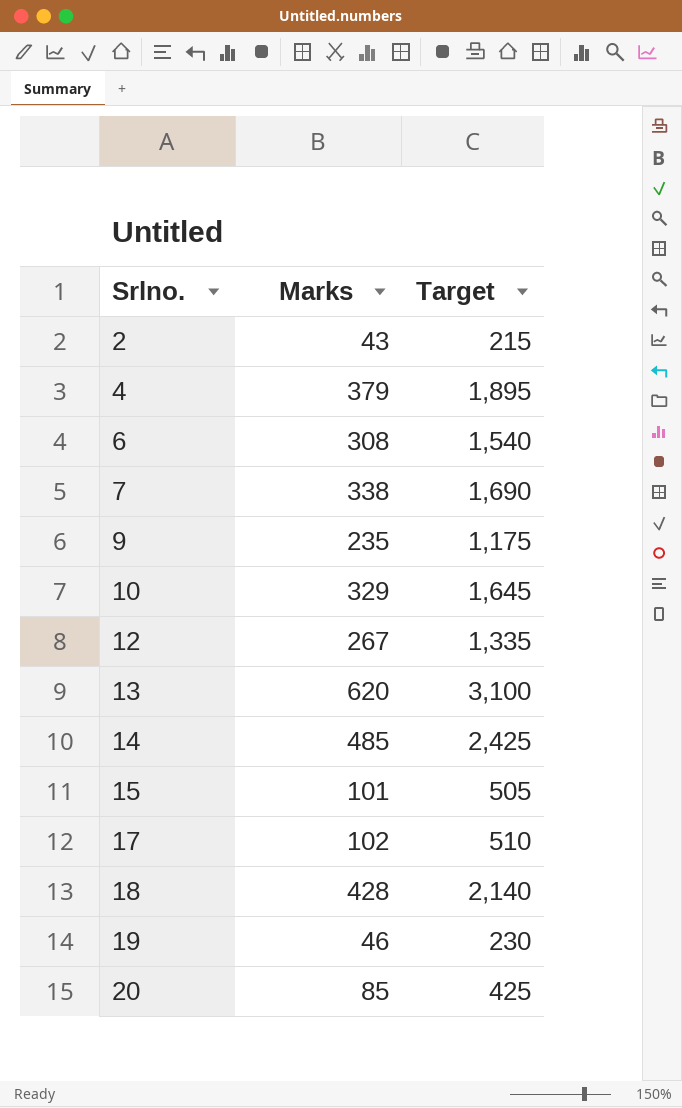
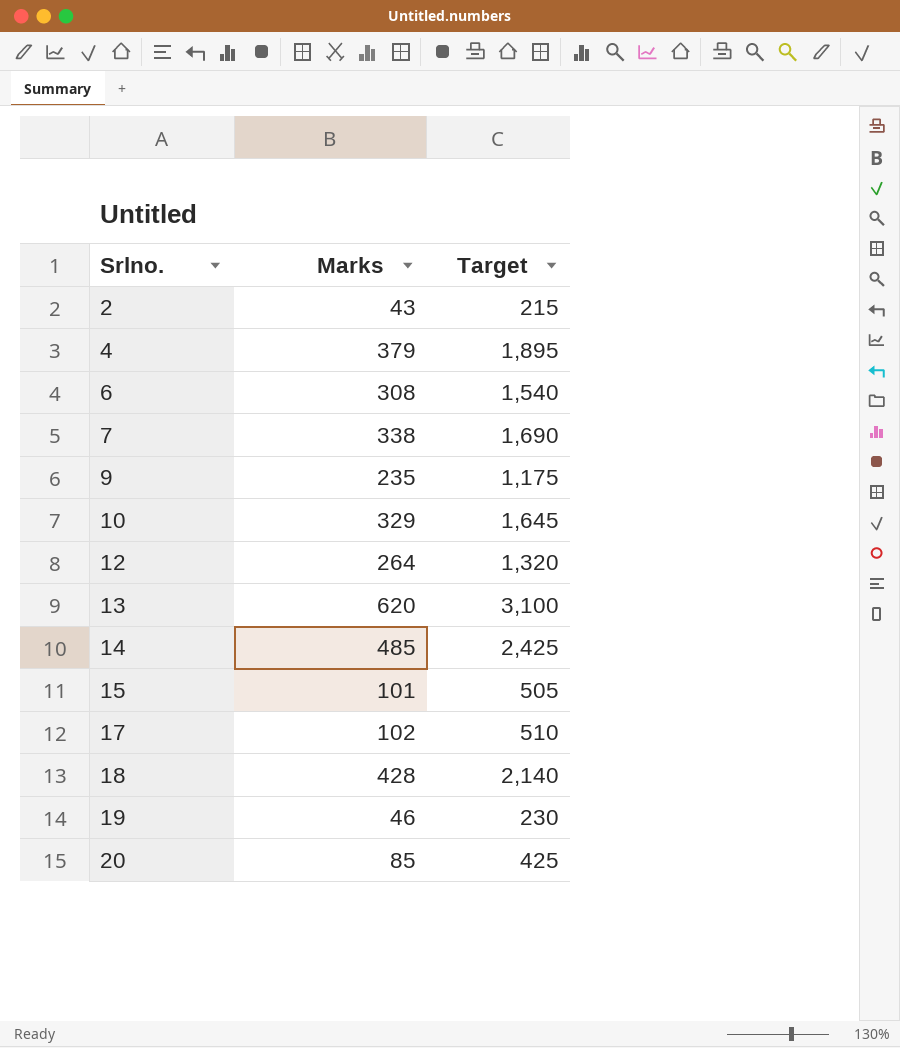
12 | Marks: 267 -> 264
12 | Target: 1,335 -> 1,320

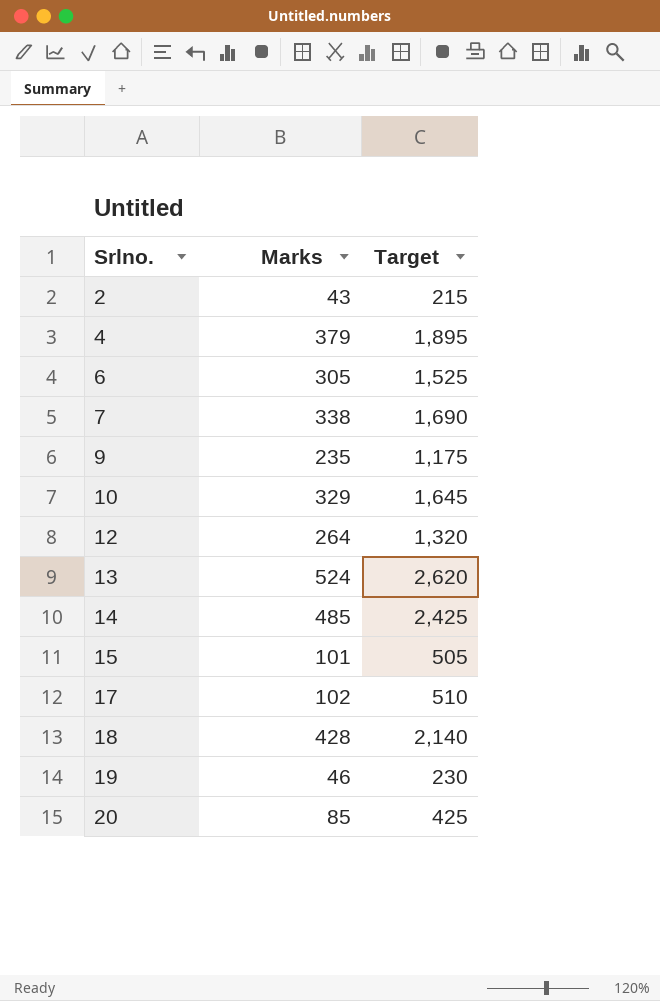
6 | Marks: 308 -> 305
6 | Target: 1,540 -> 1,525
13 | Marks: 620 -> 524
13 | Target: 3,100 -> 2,620

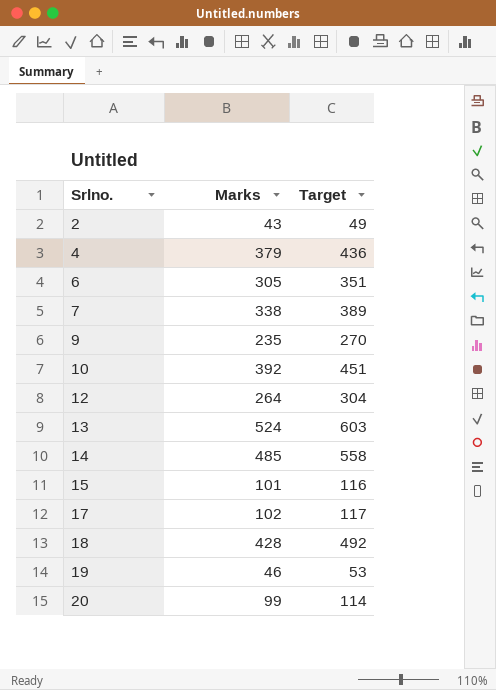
column Target | formula: [Marks] * 5 -> [Marks] * 1.15
10 | Marks: 329 -> 392
20 | Marks: 85 -> 99

